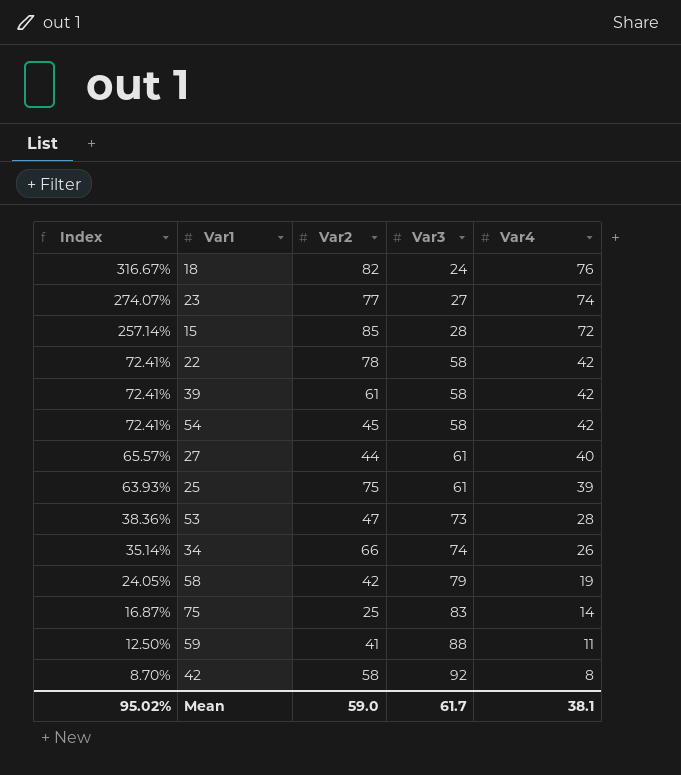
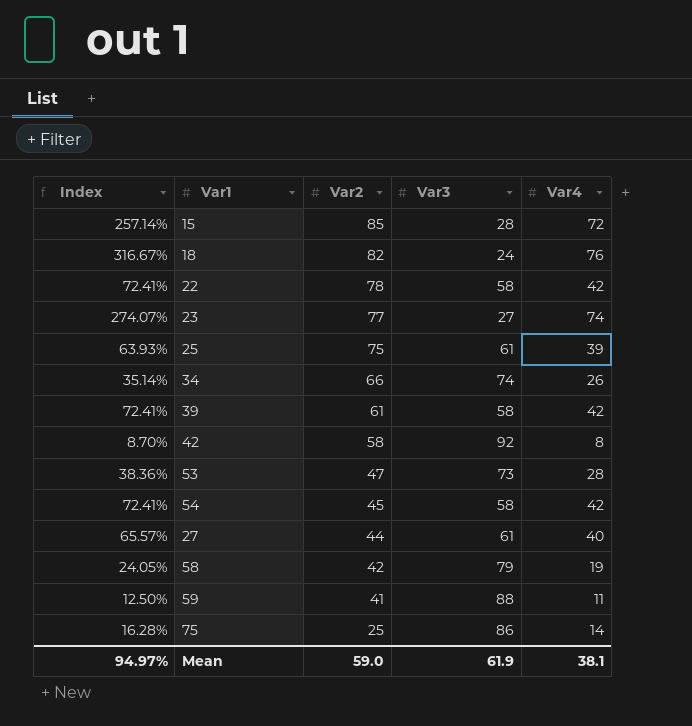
row order: Index descending -> Var2 descending
75 | Index: 16.87% -> 16.28%
75 | Var3: 83 -> 86
Mean | Index: 95.02% -> 94.97%
Mean | Var3: 61.7 -> 61.9

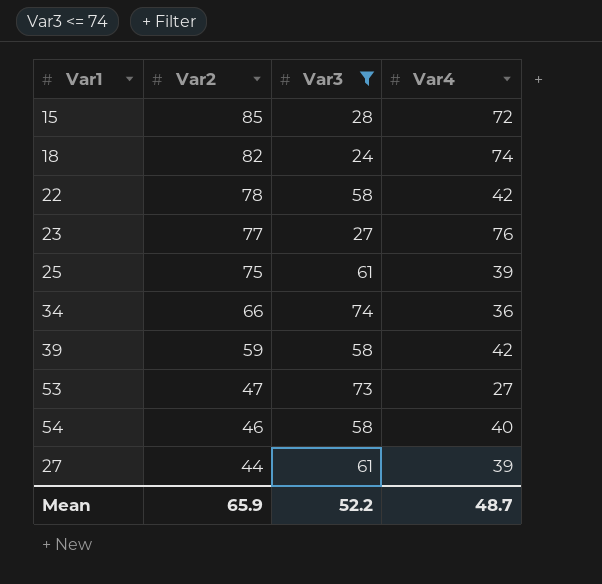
filter: none -> Var3 <= 74
column Index | formula: [Var4] / [Var3] -> none
18 | Var4: 76 -> 74
23 | Var4: 74 -> 76
34 | Var4: 26 -> 36
39 | Var2: 61 -> 59
53 | Var4: 28 -> 27
54 | Var2: 45 -> 46
54 | Var4: 42 -> 40
27 | Var4: 40 -> 39
Mean | Var2: 59.0 -> 65.9
Mean | Var3: 61.9 -> 52.2
Mean | Var4: 38.1 -> 48.7

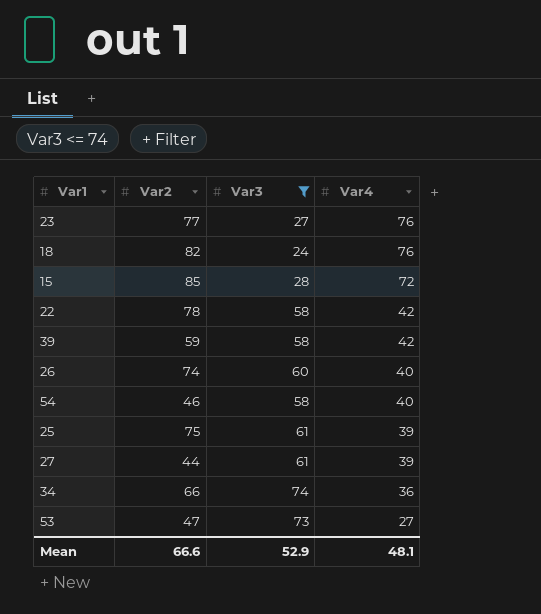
row order: Var2 descending -> Var4 descending
18 | Var4: 74 -> 76
row 26: none -> 74 | 60 | 40
Mean | Var2: 65.9 -> 66.6
Mean | Var3: 52.2 -> 52.9
Mean | Var4: 48.7 -> 48.1

